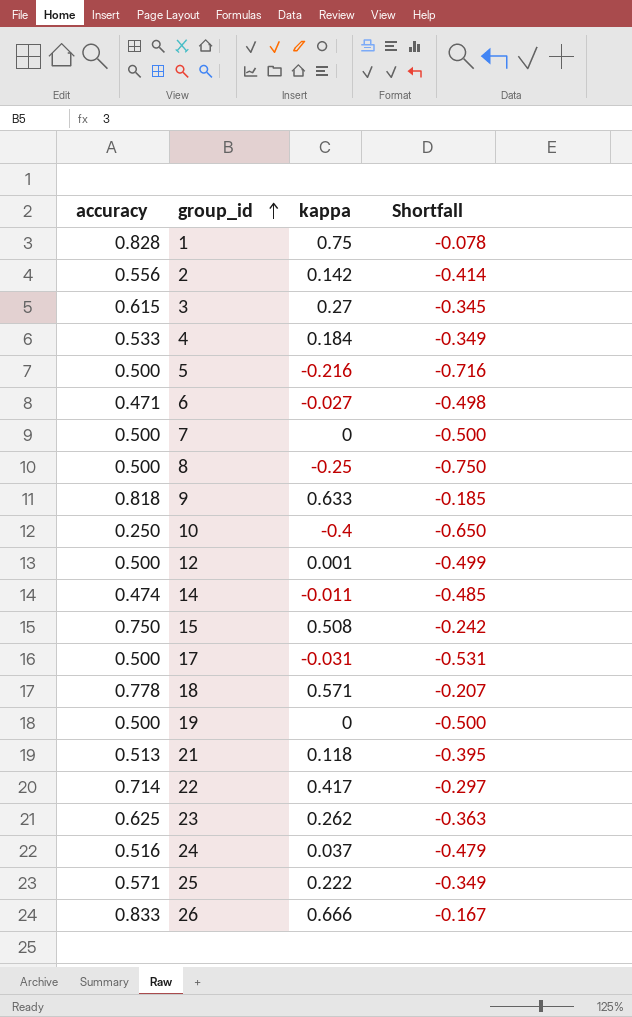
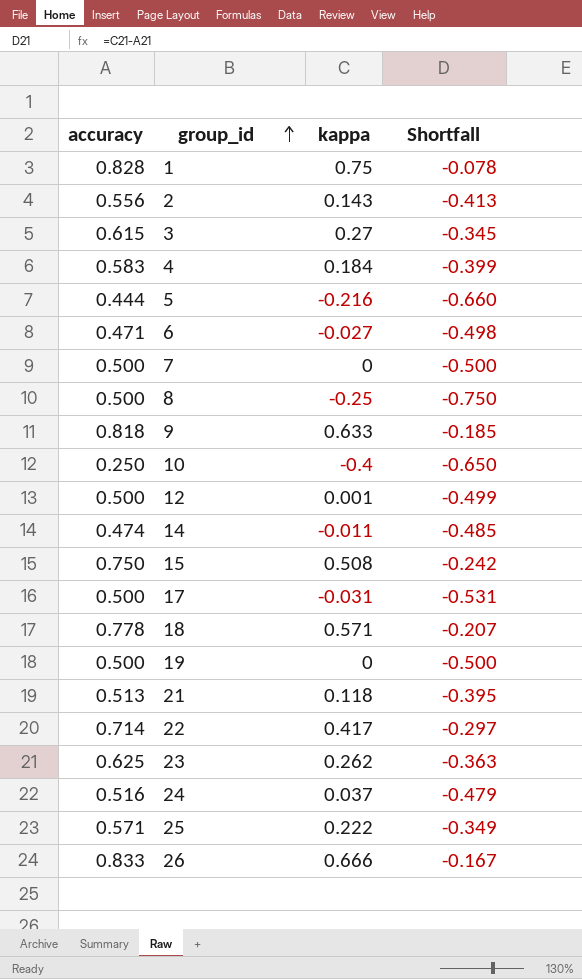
2 | kappa: 0.142 -> 0.143
2 | Shortfall: -0.414 -> -0.413
4 | accuracy: 0.533 -> 0.583
4 | Shortfall: -0.349 -> -0.399
5 | accuracy: 0.500 -> 0.444
5 | Shortfall: -0.716 -> -0.660

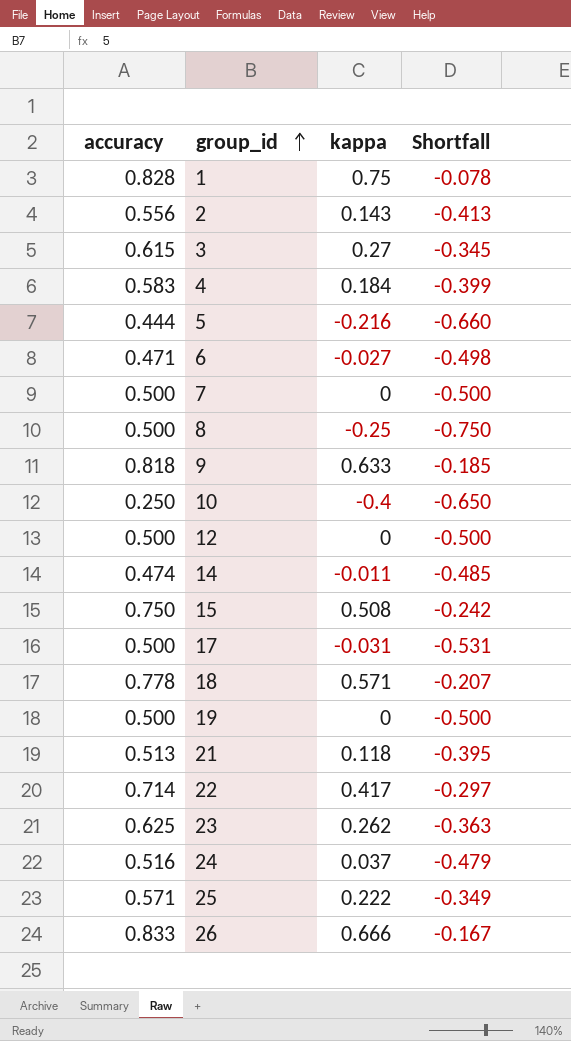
12 | kappa: 0.001 -> 0
12 | Shortfall: -0.499 -> -0.500

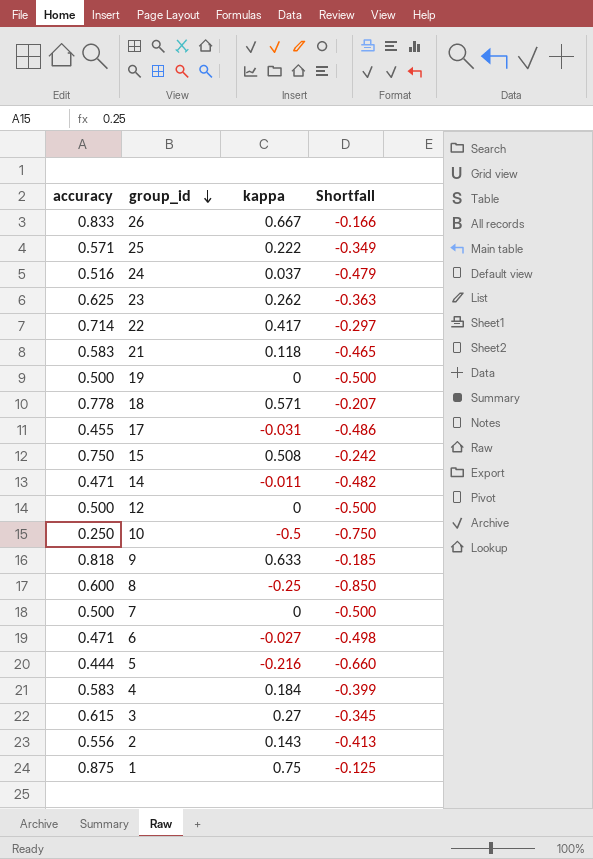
row order: group_id ascending -> group_id descending
26 | kappa: 0.666 -> 0.667
26 | Shortfall: -0.167 -> -0.166
21 | accuracy: 0.513 -> 0.583
21 | Shortfall: -0.395 -> -0.465
17 | accuracy: 0.500 -> 0.455
17 | Shortfall: -0.531 -> -0.486
14 | accuracy: 0.474 -> 0.471
14 | Shortfall: -0.485 -> -0.482
10 | kappa: -0.4 -> -0.5
10 | Shortfall: -0.650 -> -0.750
8 | accuracy: 0.500 -> 0.600
8 | Shortfall: -0.750 -> -0.850
1 | accuracy: 0.828 -> 0.875
1 | Shortfall: -0.078 -> -0.125

